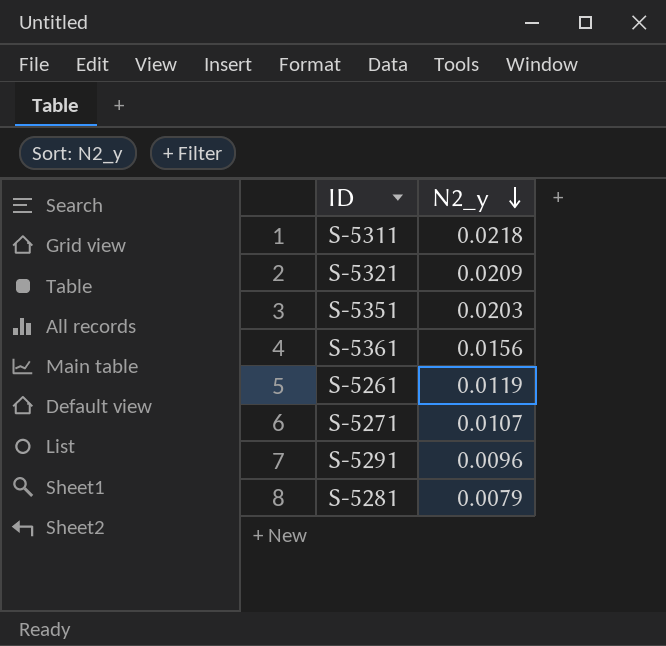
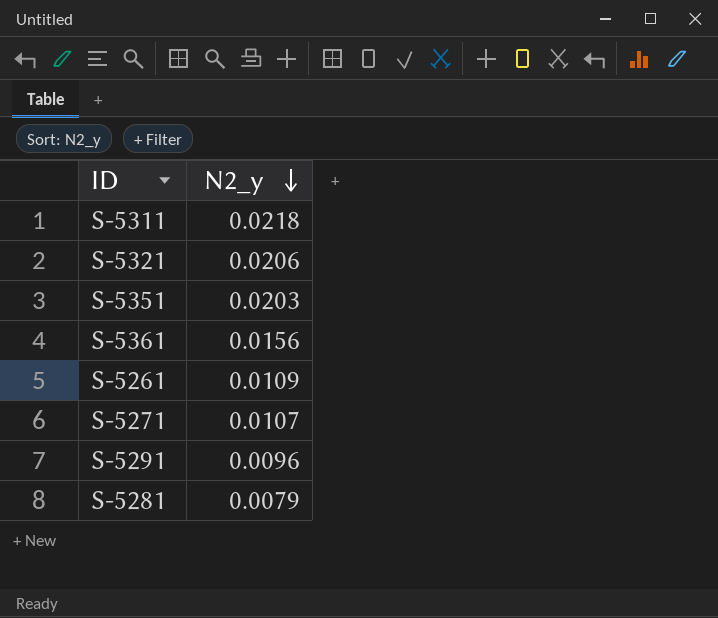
S-5321 | N2_y: 0.0209 -> 0.0206
S-5261 | N2_y: 0.0119 -> 0.0109

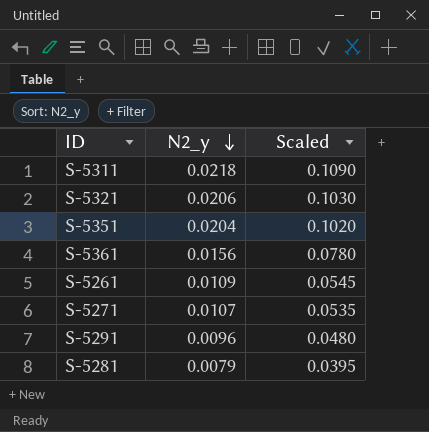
column Scaled | formula: none -> [N2_y] * 5
S-5351 | N2_y: 0.0203 -> 0.0204

